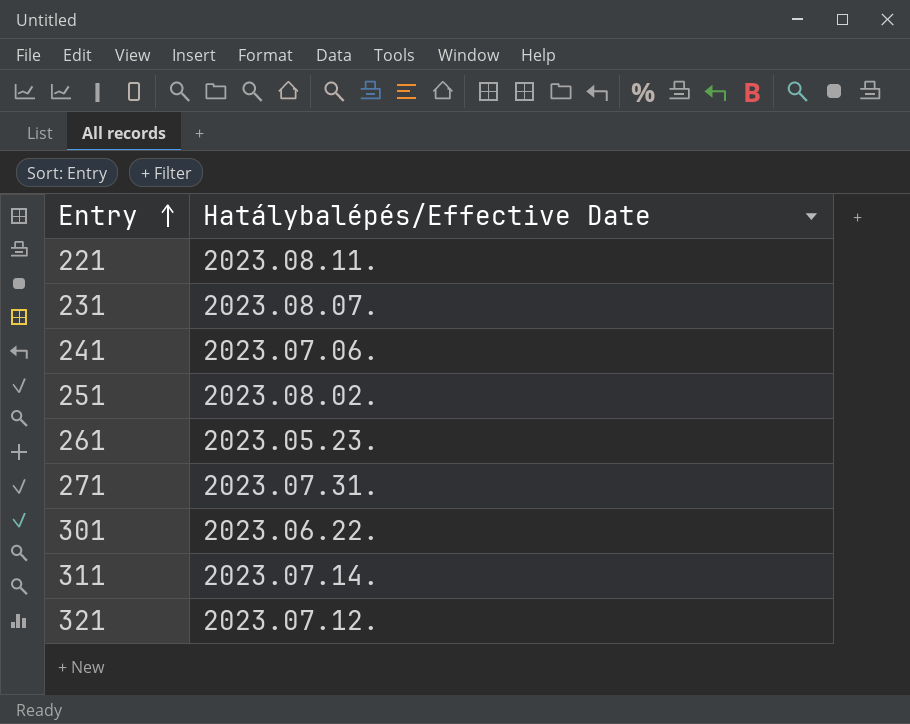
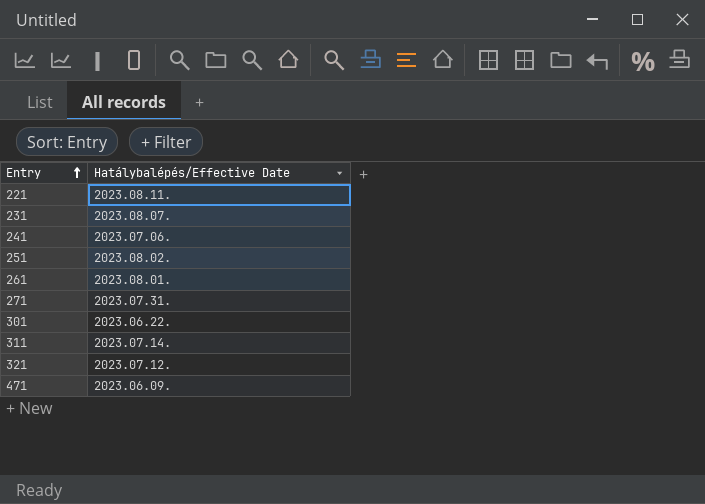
261 | Hatálybalépés/Effective Date: 2023.05.23. -> 2023.08.01.
row 471: none -> 2023.06.09.

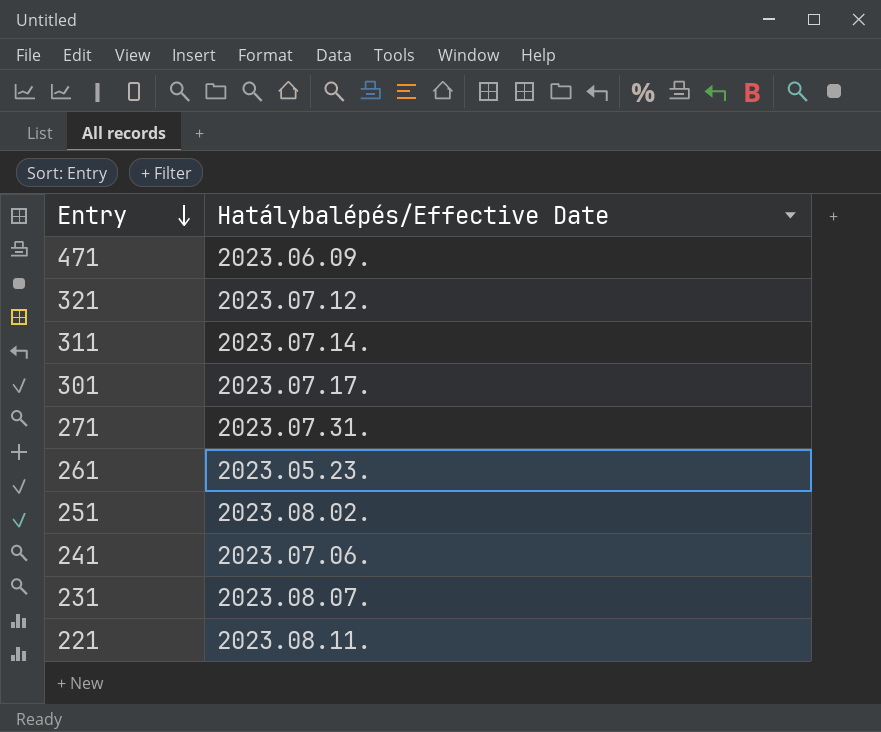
row order: Entry ascending -> Entry descending
301 | Hatálybalépés/Effective Date: 2023.06.22. -> 2023.07.17.
261 | Hatálybalépés/Effective Date: 2023.08.01. -> 2023.05.23.

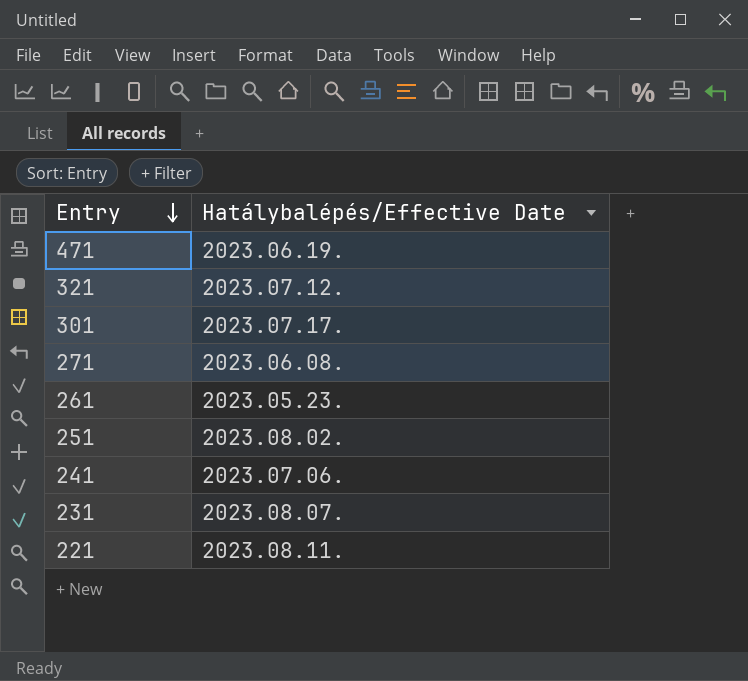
row 311: 2023.07.14. -> none
471 | Hatálybalépés/Effective Date: 2023.06.09. -> 2023.06.19.
271 | Hatálybalépés/Effective Date: 2023.07.31. -> 2023.06.08.

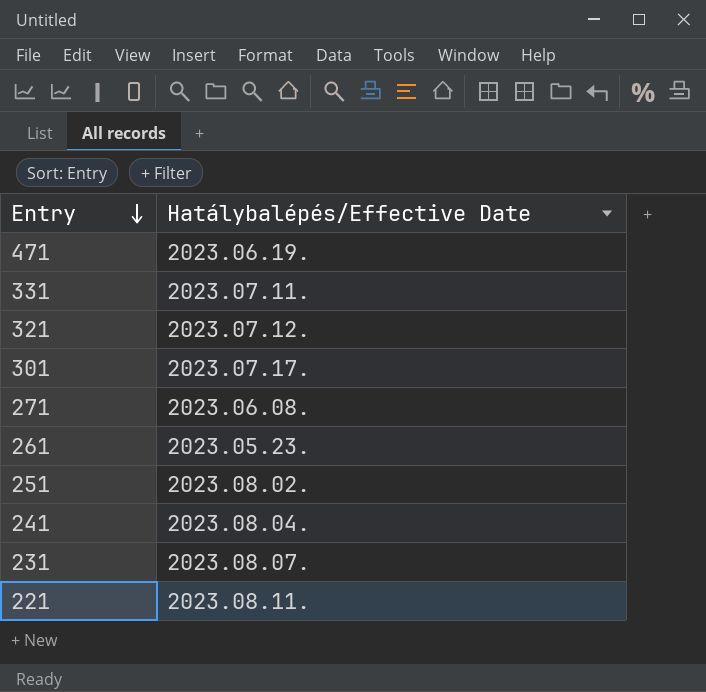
row 331: none -> 2023.07.11.
241 | Hatálybalépés/Effective Date: 2023.07.06. -> 2023.08.04.

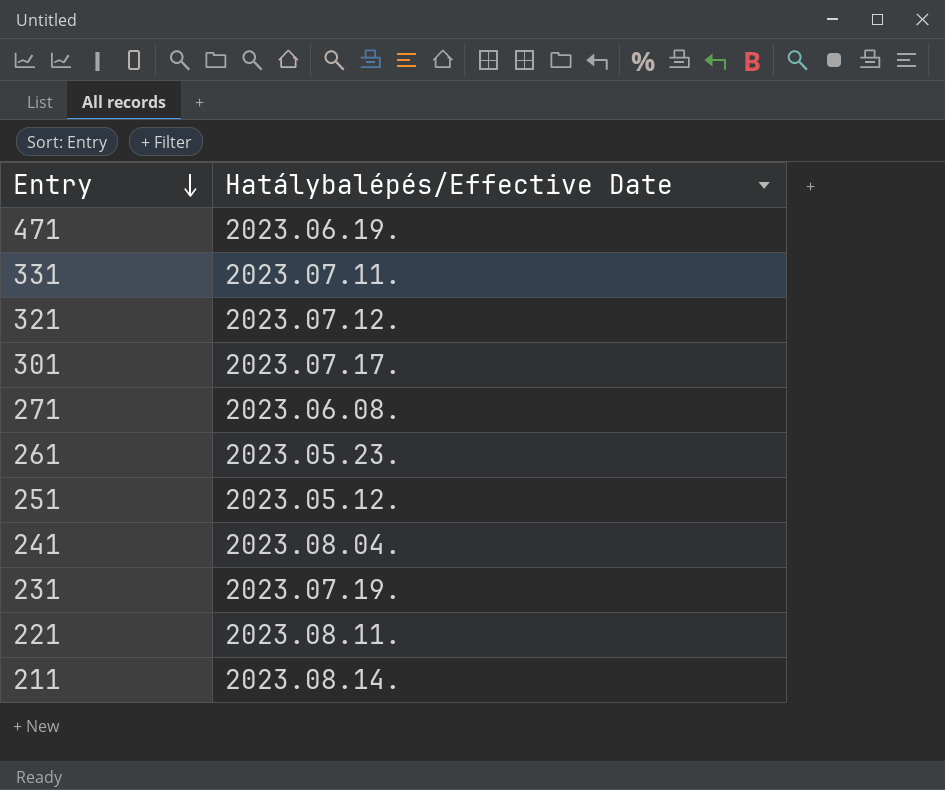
251 | Hatálybalépés/Effective Date: 2023.08.02. -> 2023.05.12.
231 | Hatálybalépés/Effective Date: 2023.08.07. -> 2023.07.19.
row 211: none -> 2023.08.14.

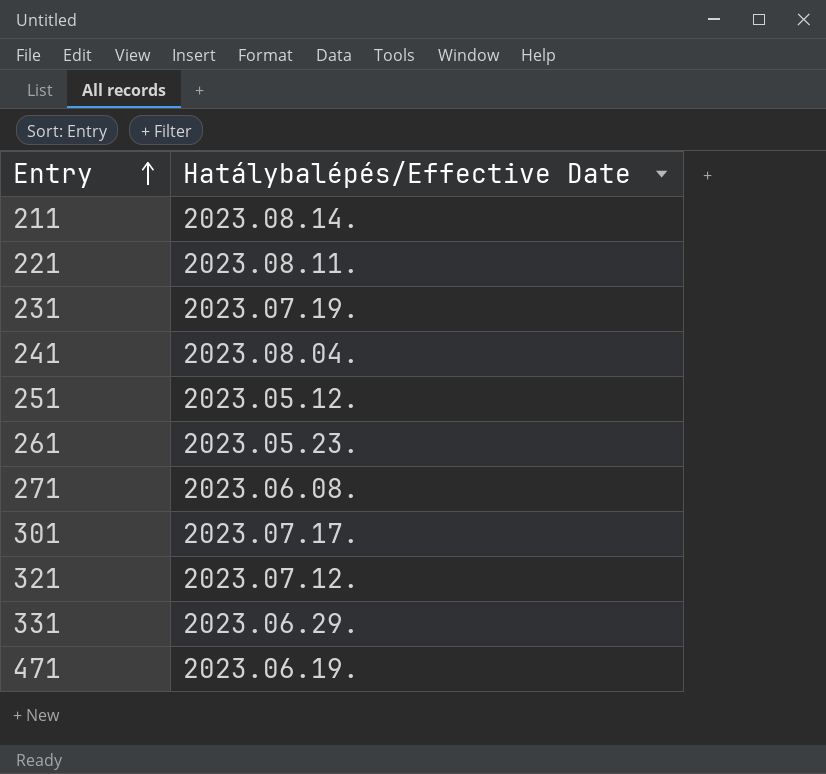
row order: Entry descending -> Entry ascending
331 | Hatálybalépés/Effective Date: 2023.07.11. -> 2023.06.29.

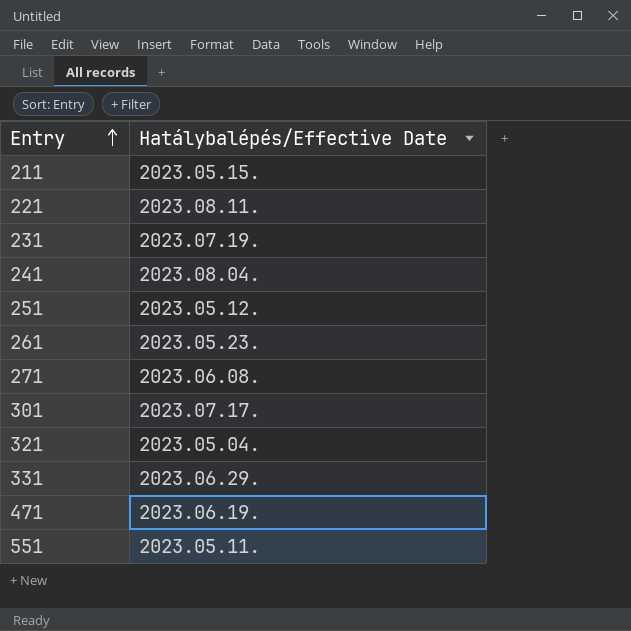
211 | Hatálybalépés/Effective Date: 2023.08.14. -> 2023.05.15.
321 | Hatálybalépés/Effective Date: 2023.07.12. -> 2023.05.04.
row 551: none -> 2023.05.11.

